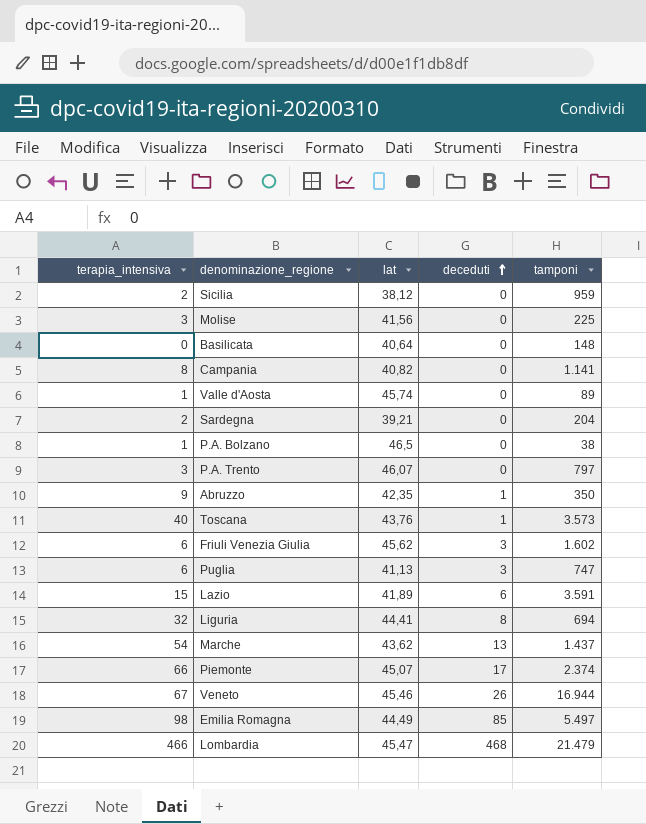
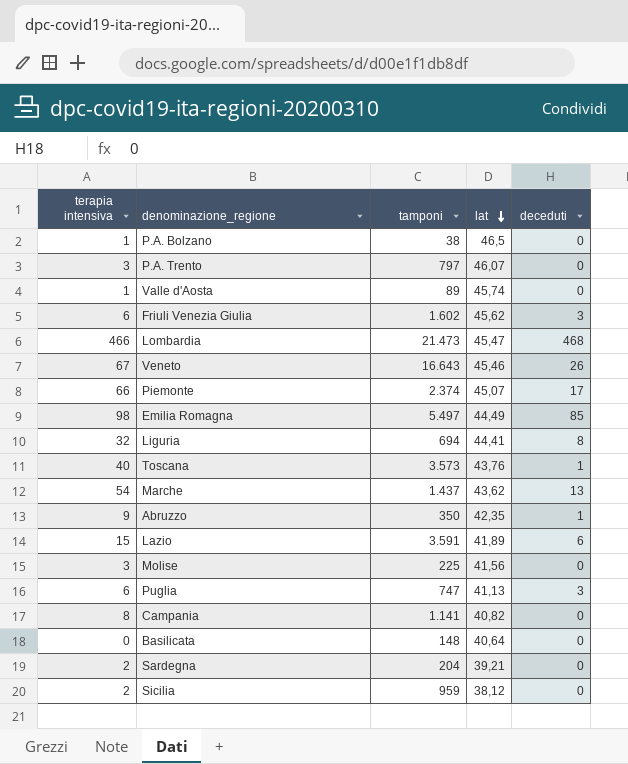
row order: deceduti ascending -> lat descending
column name: terapia_intensiva -> terapia intensiva
column tamponi | position: 5 -> 3
Lombardia | tamponi: 21.479 -> 21.473
Veneto | tamponi: 16.944 -> 16.643

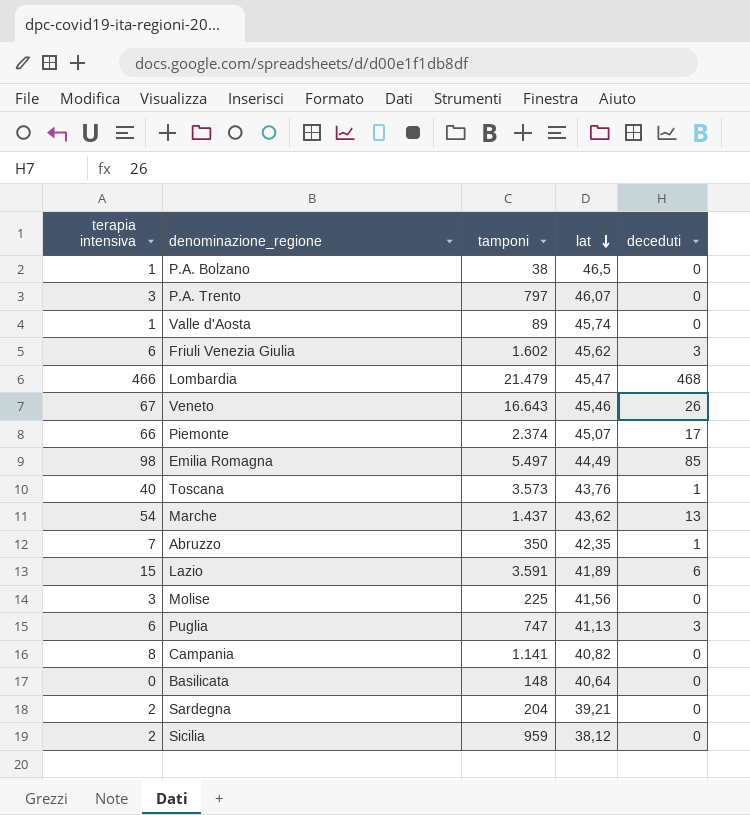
row Liguria: 32 | 694 | 44,41 | 8 -> none
Lombardia | tamponi: 21.473 -> 21.479
Abruzzo | terapia intensiva: 9 -> 7

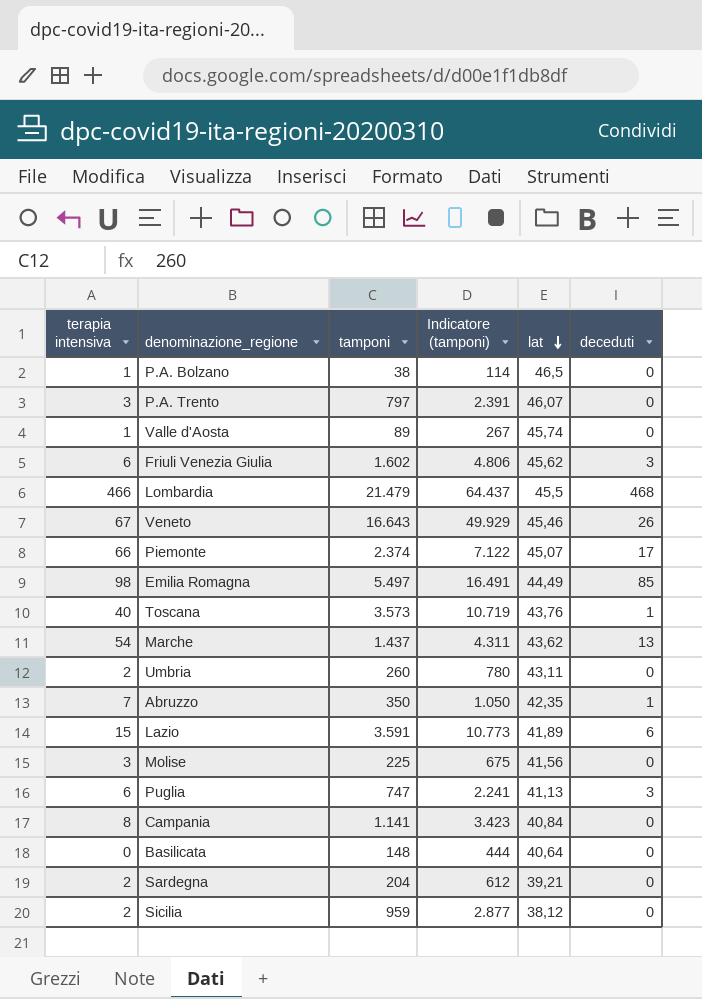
column Indicatore (tamponi) | formula: none -> [tamponi] * 3
Lombardia | lat: 45,47 -> 45,5
row Umbria: none -> 2 | 260 | 780 | 43,11 | 0
Campania | lat: 40,82 -> 40,84

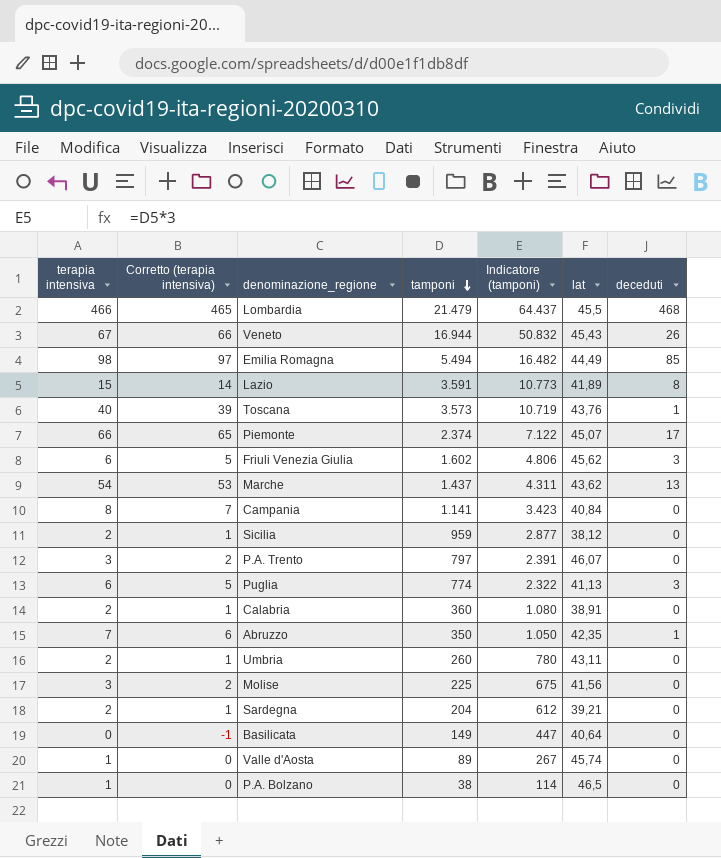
row order: lat descending -> tamponi descending
column Corretto (terapia intensiva) | formula: none -> [terapia intensiva] - 1
Veneto | tamponi: 16.643 -> 16.944
Veneto | Indicatore (tamponi): 49.929 -> 50.832
Veneto | lat: 45,46 -> 45,43
Emilia Romagna | tamponi: 5.497 -> 5.494
Emilia Romagna | Indicatore (tamponi): 16.491 -> 16.482
Lazio | deceduti: 6 -> 8
Puglia | tamponi: 747 -> 774
Puglia | Indicatore (tamponi): 2.241 -> 2.322
row Calabria: none -> 2 | 1 | 360 | 1.080 | 38,91 | 0
Basilicata | tamponi: 148 -> 149
Basilicata | Indicatore (tamponi): 444 -> 447

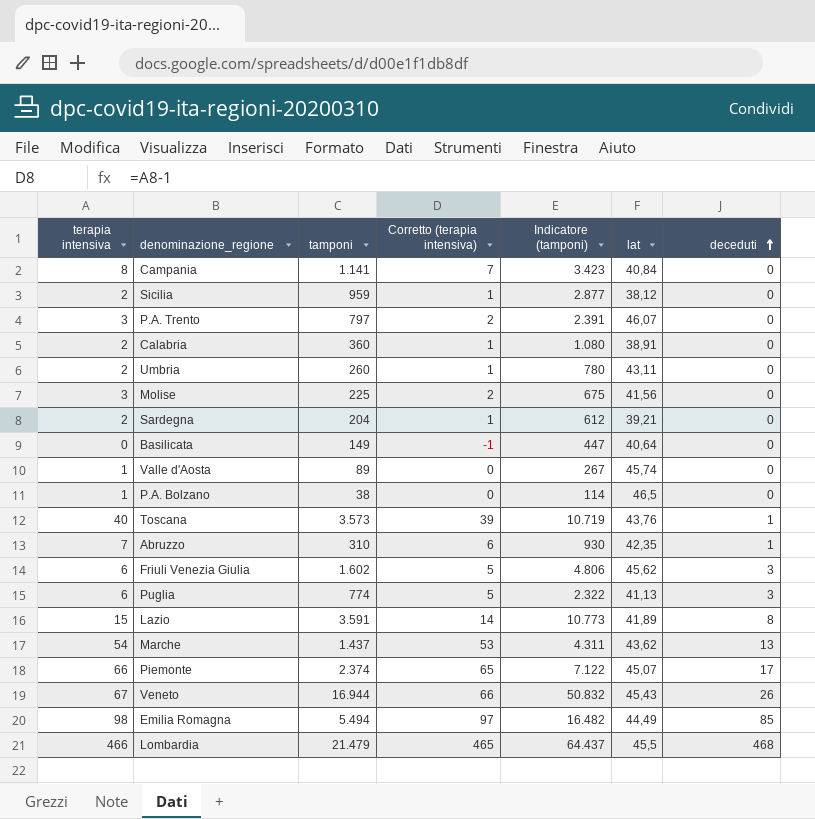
row order: tamponi descending -> deceduti ascending
column Corretto (terapia intensiva) | position: 2 -> 4
Abruzzo | tamponi: 350 -> 310
Abruzzo | Indicatore (tamponi): 1.050 -> 930

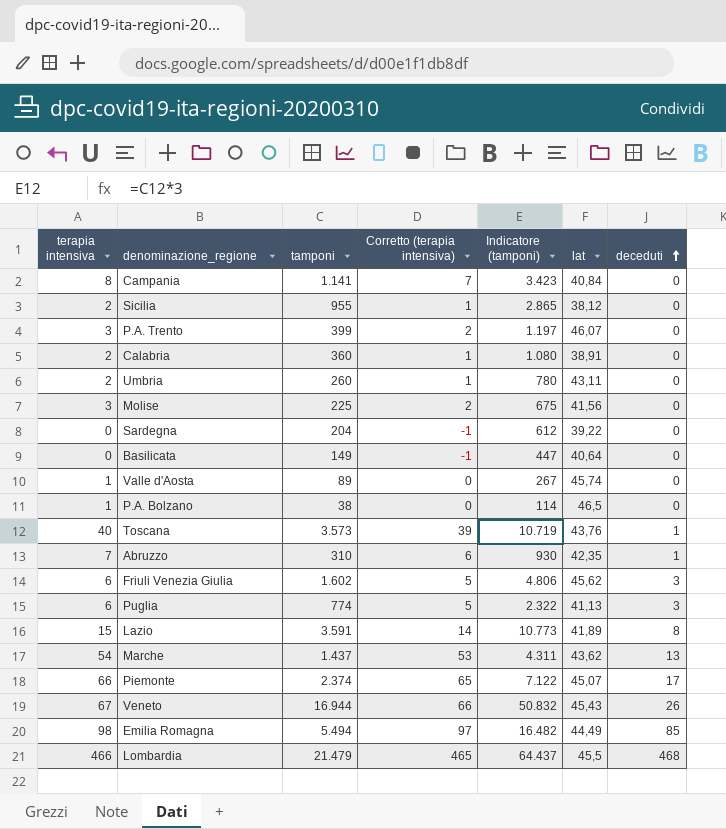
Sicilia | tamponi: 959 -> 955
Sicilia | Indicatore (tamponi): 2.877 -> 2.865
P.A. Trento | tamponi: 797 -> 399
P.A. Trento | Indicatore (tamponi): 2.391 -> 1.197
Sardegna | terapia intensiva: 2 -> 0
Sardegna | Corretto (terapia intensiva): 1 -> -1
Sardegna | lat: 39,21 -> 39,22

